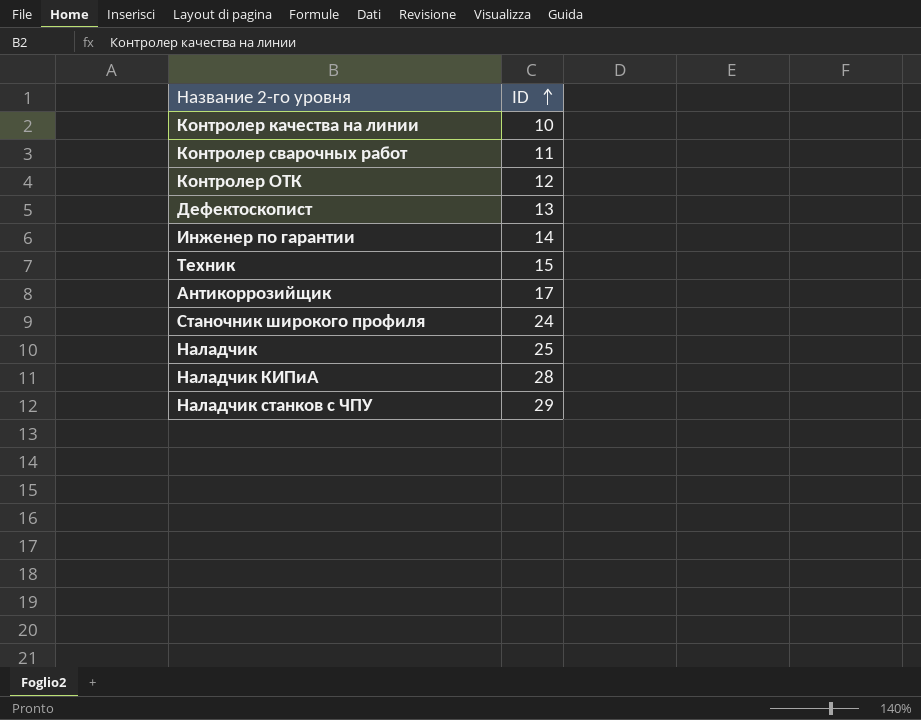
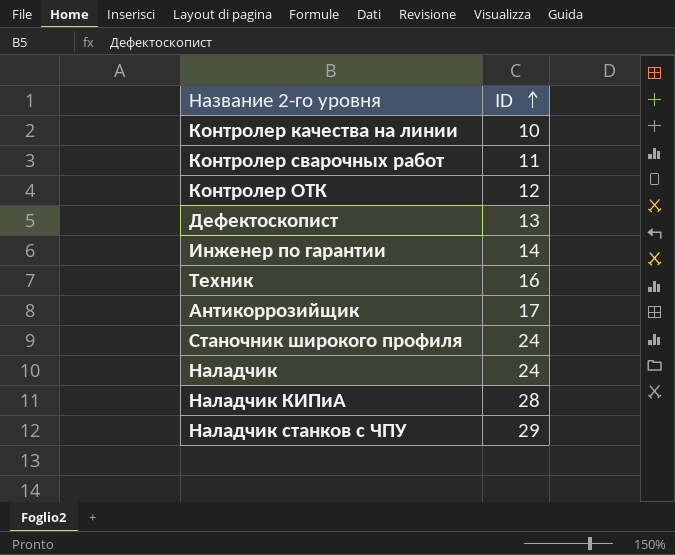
Техник | ID: 15 -> 16
Наладчик | ID: 25 -> 24

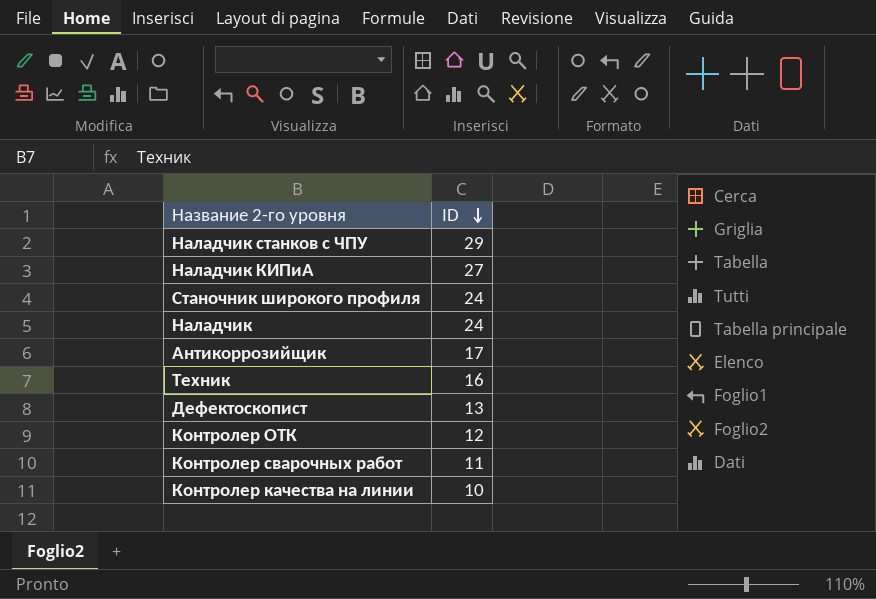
row order: ID ascending -> ID descending
row Инженер по гарантии: 14 -> none
Наладчик КИПиА | ID: 28 -> 27

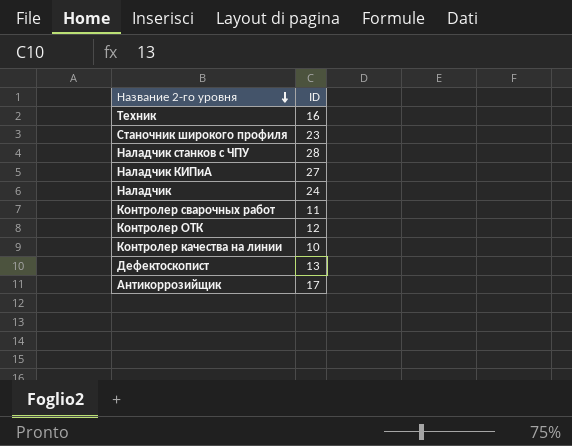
row order: ID descending -> Название 2-го уровня descending
Станочник широкого профиля | ID: 24 -> 23
Наладчик станков с ЧПУ | ID: 29 -> 28

